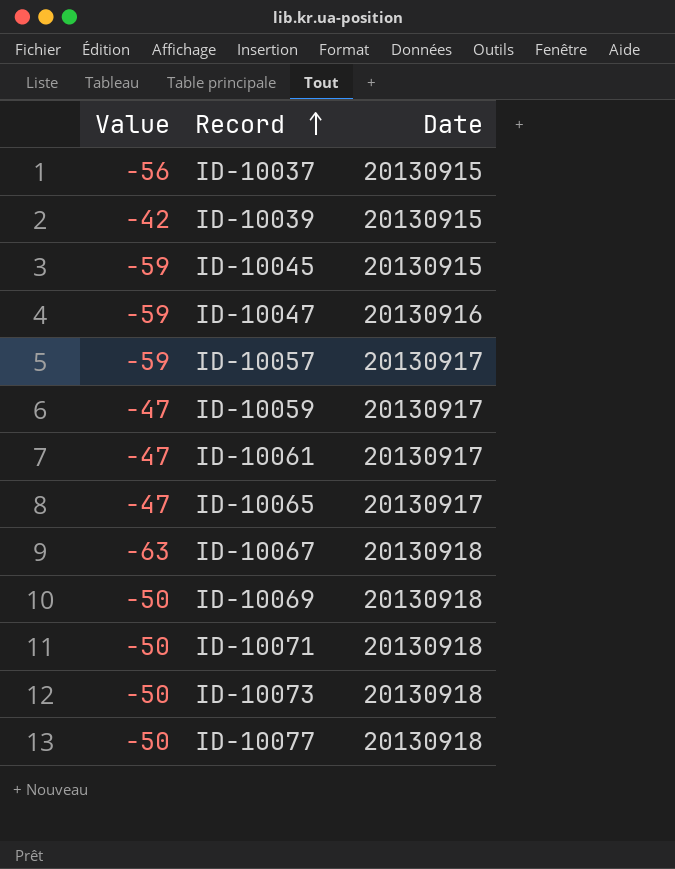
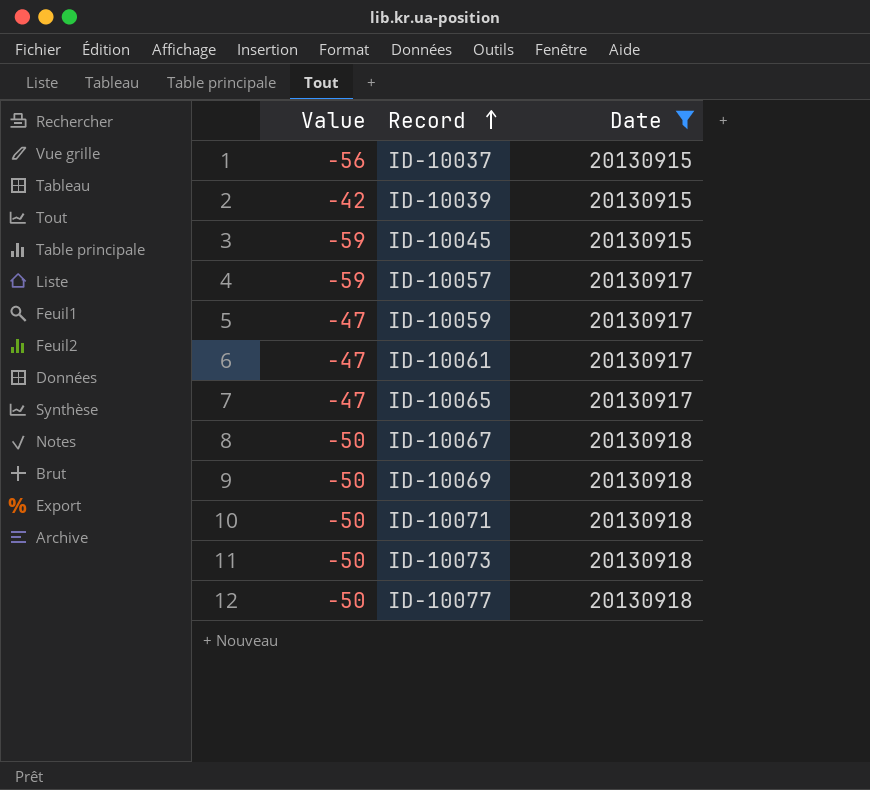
filter: none -> Date != 20130916
ID-10067 | Value: -63 -> -50

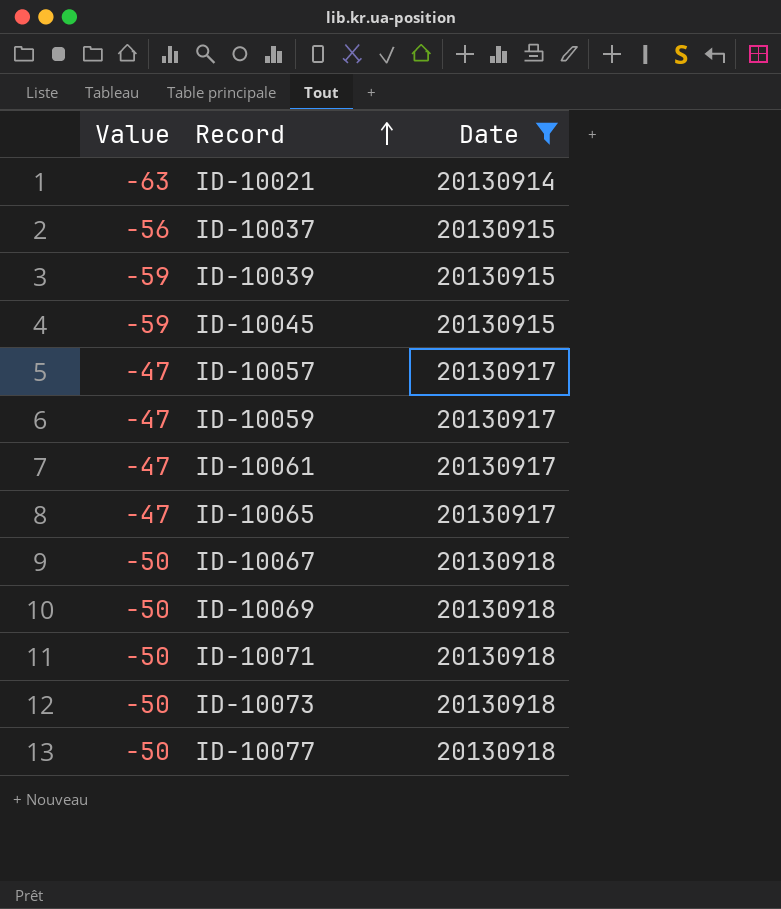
row ID-10021: none -> -63 | 20130914
ID-10039 | Value: -42 -> -59
ID-10057 | Value: -59 -> -47

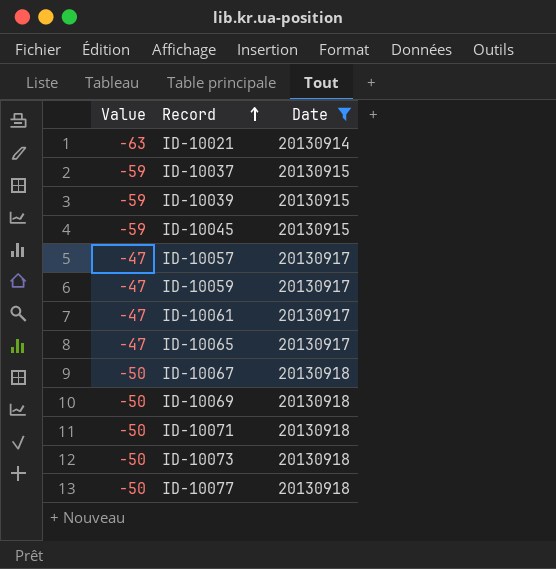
ID-10037 | Value: -56 -> -59

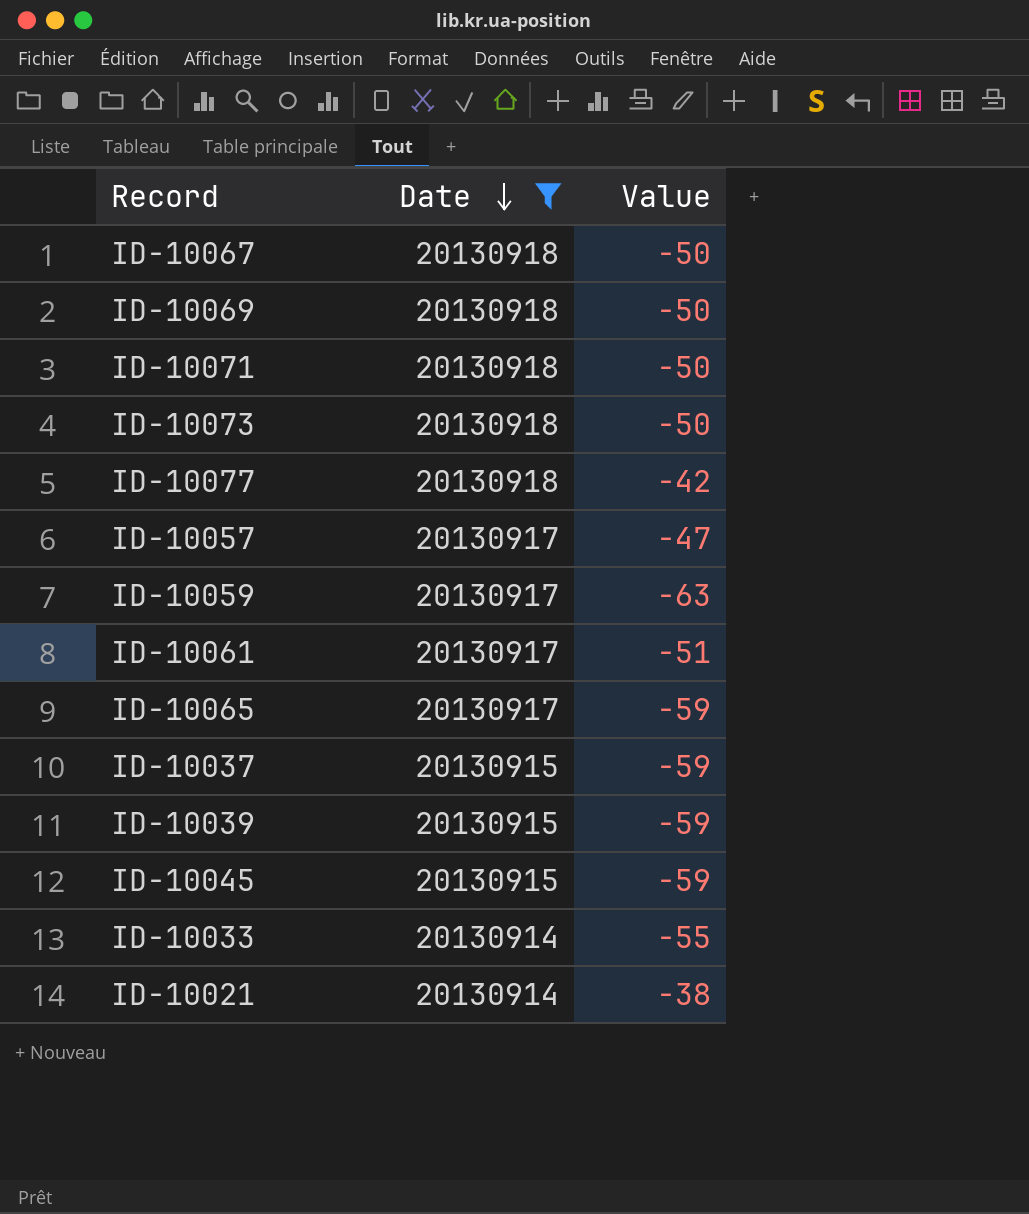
row order: Record ascending -> Date descending
column Value | position: 1 -> 3
ID-10077 | Value: -50 -> -42
ID-10059 | Value: -47 -> -63
ID-10061 | Value: -47 -> -51
ID-10065 | Value: -47 -> -59
row ID-10033: none -> 20130914 | -55
ID-10021 | Value: -63 -> -38

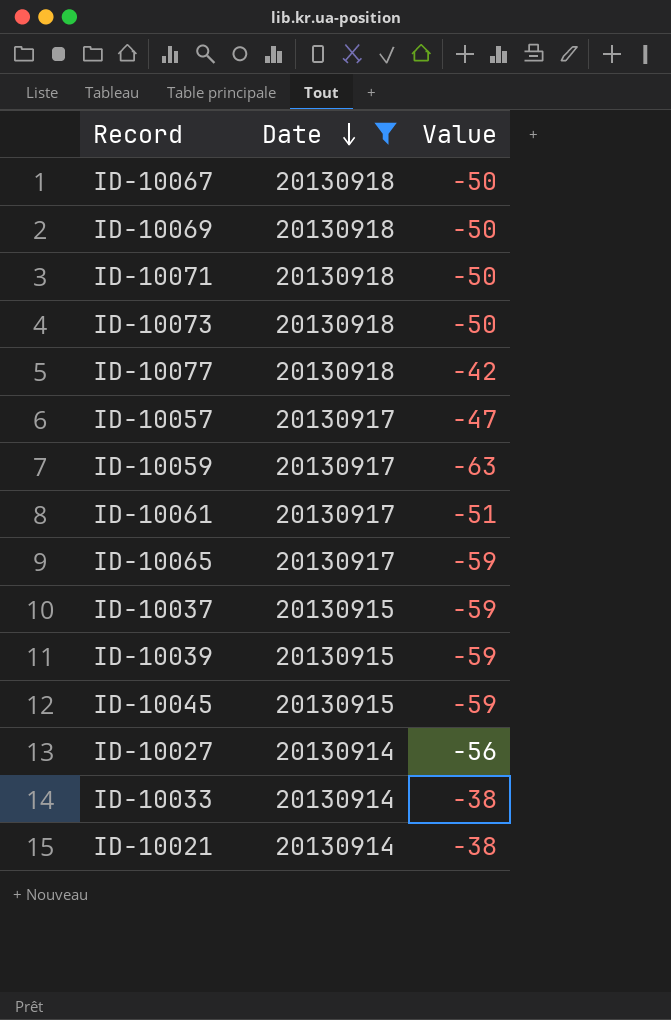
row ID-10027: none -> 20130914 | -56
ID-10033 | Value: -55 -> -38

